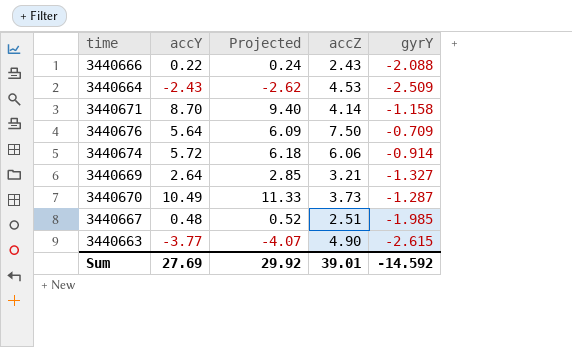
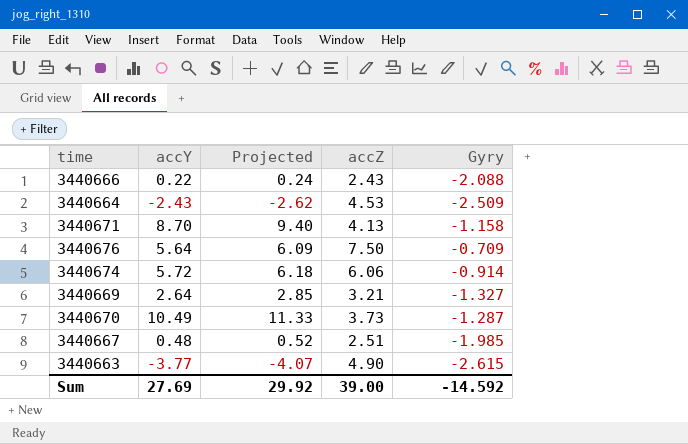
column name: gyrY -> Gyry
3440671 | accZ: 4.14 -> 4.13
Sum | accZ: 39.01 -> 39.00

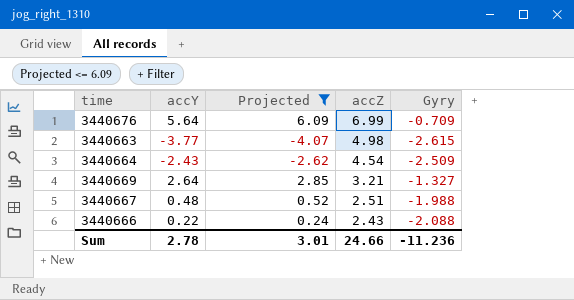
filter: none -> Projected <= 6.09
row order: none -> accZ descending
3440676 | accZ: 7.50 -> 6.99
3440663 | accZ: 4.90 -> 4.98
3440664 | accZ: 4.53 -> 4.54
3440667 | Gyry: -1.985 -> -1.988
Sum | accY: 27.69 -> 2.78
Sum | Projected: 29.92 -> 3.01
Sum | accZ: 39.00 -> 24.66
Sum | Gyry: -14.592 -> -11.236

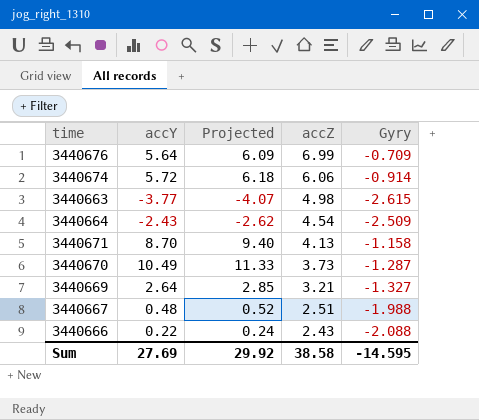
filter: Projected <= 6.09 -> none
Sum | accY: 2.78 -> 27.69
Sum | Projected: 3.01 -> 29.92
Sum | accZ: 24.66 -> 38.58
Sum | Gyry: -11.236 -> -14.595

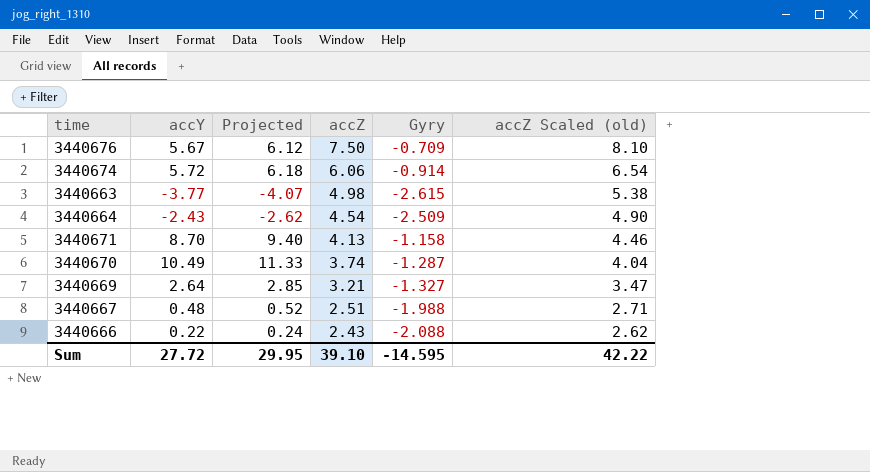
column accZ Scaled (old) | formula: none -> [accZ] * 1.08
3440676 | accY: 5.64 -> 5.67
3440676 | Projected: 6.09 -> 6.12
3440676 | accZ: 6.99 -> 7.50
3440670 | accZ: 3.73 -> 3.74
Sum | accY: 27.69 -> 27.72
Sum | Projected: 29.92 -> 29.95
Sum | accZ: 38.58 -> 39.10

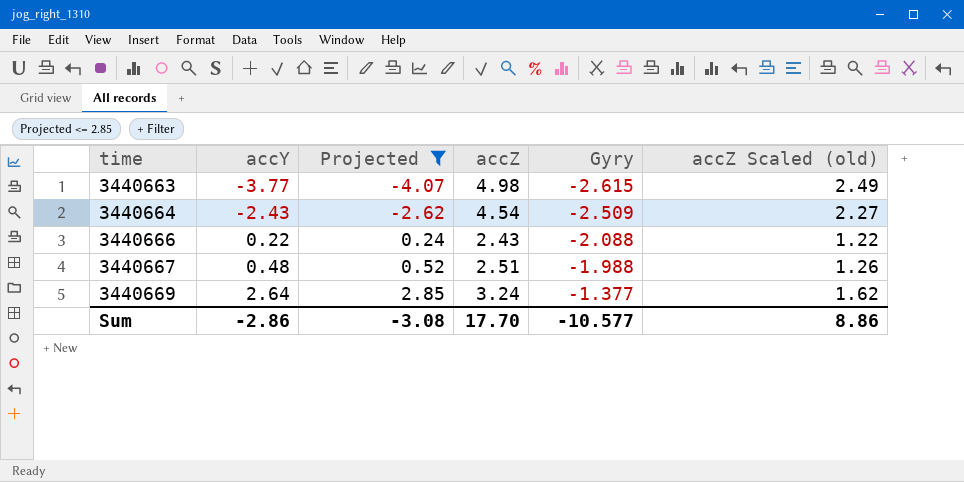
filter: none -> Projected <= 2.85
row order: accZ descending -> time ascending
column accZ Scaled (old) | formula: [accZ] * 1.08 -> [accZ] * 0.5
3440669 | accZ: 3.21 -> 3.24
3440669 | Gyry: -1.327 -> -1.377
Sum | accY: 27.72 -> -2.86
Sum | Projected: 29.95 -> -3.08
Sum | accZ: 39.10 -> 17.70
Sum | Gyry: -14.595 -> -10.577
Sum | accZ Scaled (old): 42.22 -> 8.86

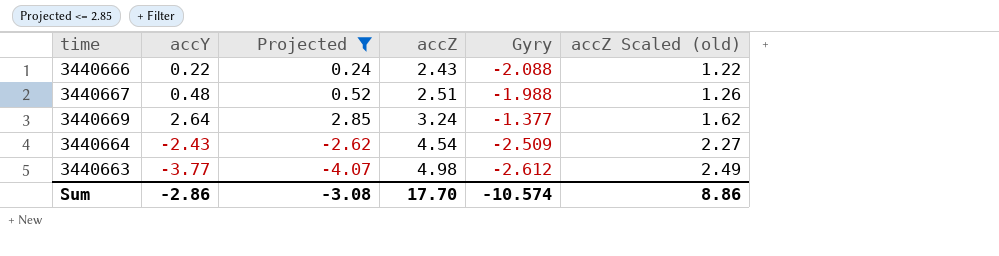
row order: time ascending -> accZ ascending
3440663 | Gyry: -2.615 -> -2.612
Sum | Gyry: -10.577 -> -10.574

